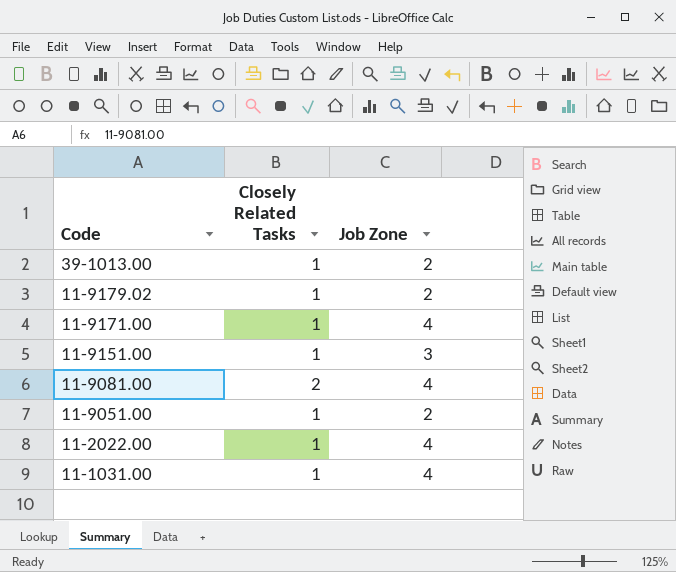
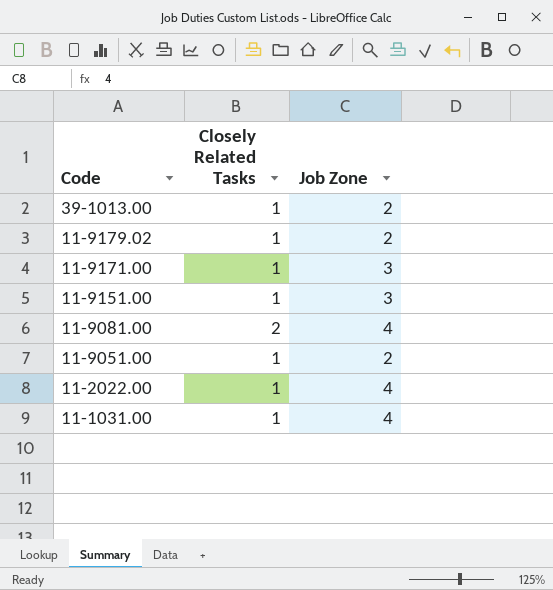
11-9171.00 | Job Zone: 4 -> 3

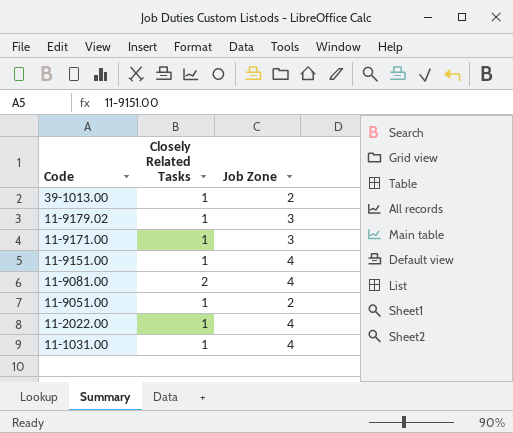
11-9179.02 | Job Zone: 2 -> 3
11-9151.00 | Job Zone: 3 -> 4

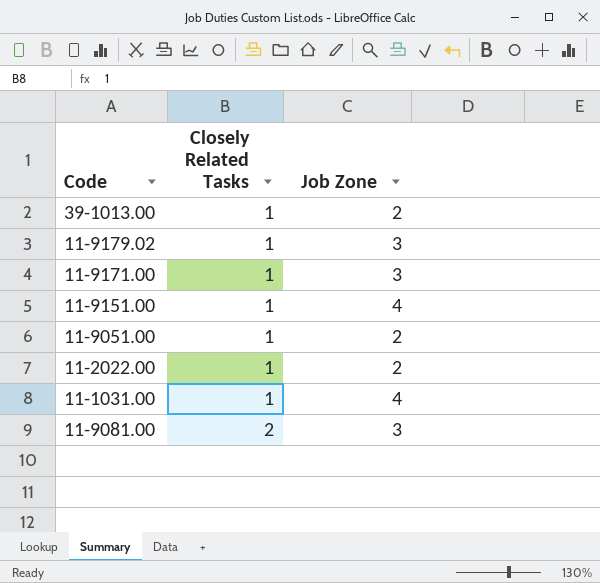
row order: Code descending -> Closely Related Tasks ascending
11-2022.00 | Job Zone: 4 -> 2
11-9081.00 | Job Zone: 4 -> 3

